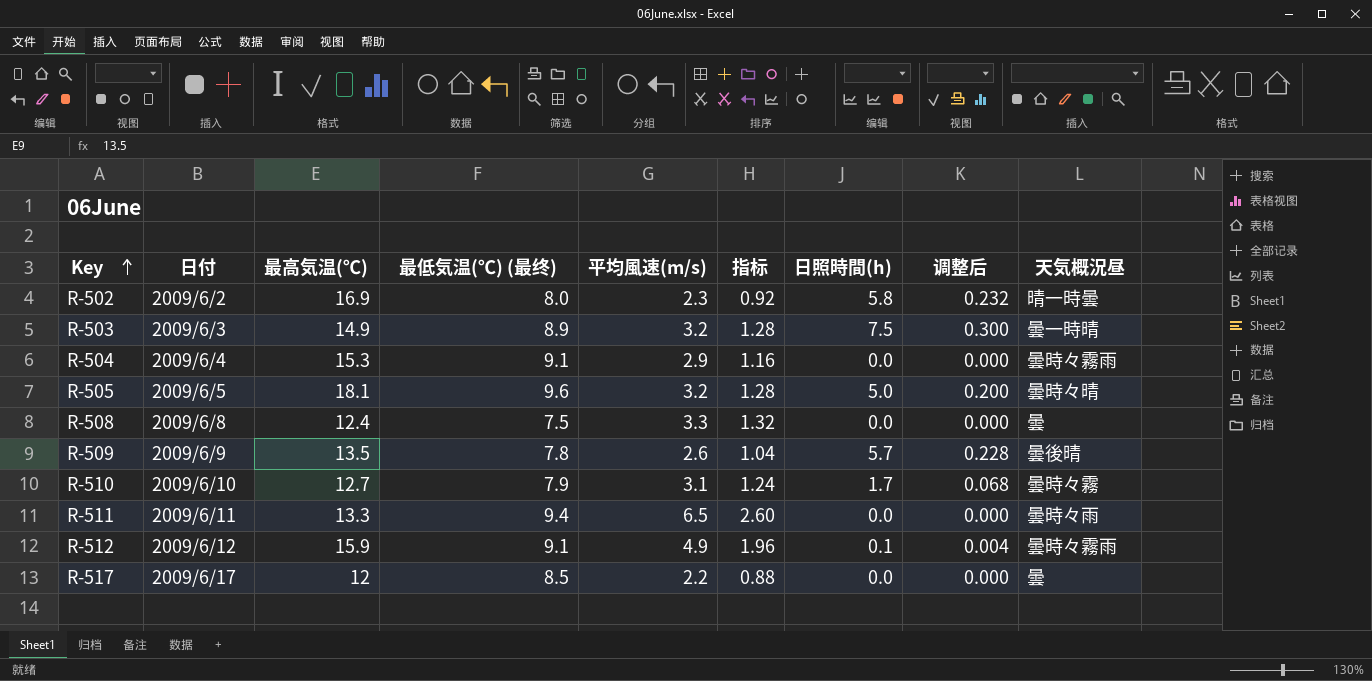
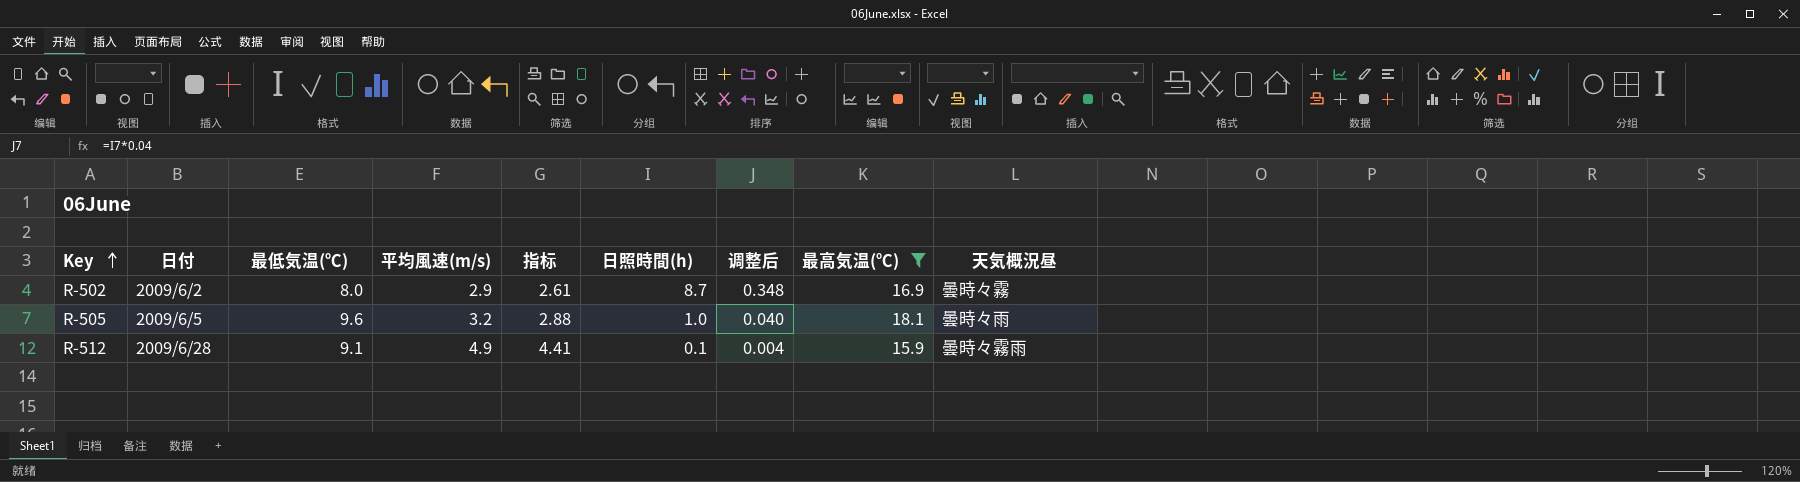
filter: none -> 最高気温(℃) >= 15.9
column name: 最低気温(℃) (最终) -> 最低気温(℃)
column 指标 | formula: [平均風速(m/s)] * 0.4 -> [平均風速(m/s)] * 0.9
column 最高気温(℃) | position: 3 -> 8
R-502 | 平均風速(m/s): 2.3 -> 2.9
R-502 | 日照時間(h): 5.8 -> 8.7
R-502 | 调整后: 0.232 -> 0.348
R-502 | 天気概況昼: 晴一時曇 -> 曇時々霧
R-505 | 日照時間(h): 5.0 -> 1.0
R-505 | 调整后: 0.200 -> 0.040
R-505 | 天気概況昼: 曇時々晴 -> 曇時々雨
R-512 | 日付: 2009/6/12 -> 2009/6/28

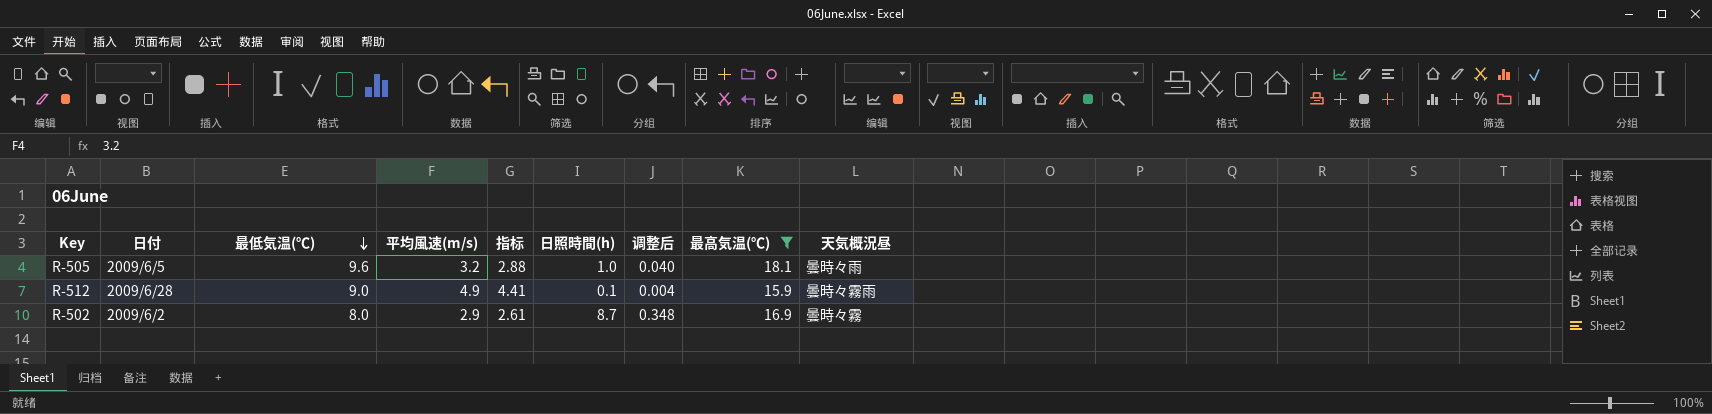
row order: Key ascending -> 最低気温(℃) descending
R-512 | 最低気温(℃): 9.1 -> 9.0

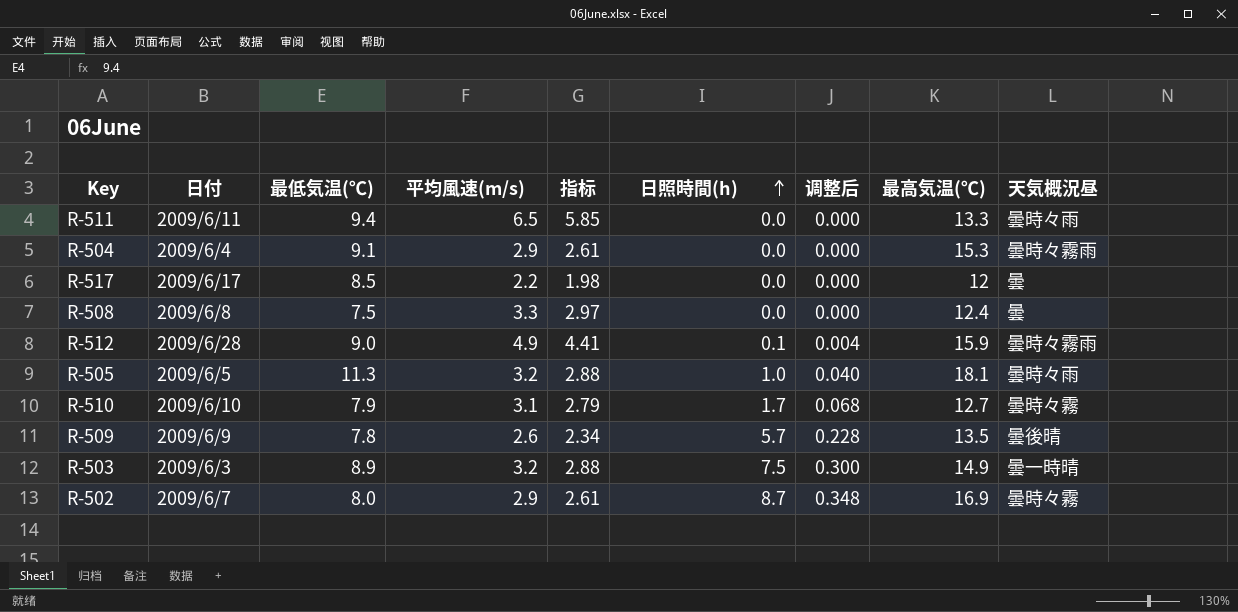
filter: 最高気温(℃) >= 15.9 -> none
row order: 最低気温(℃) descending -> 日照時間(h) ascending
R-505 | 最低気温(℃): 9.6 -> 11.3
R-502 | 日付: 2009/6/2 -> 2009/6/7

